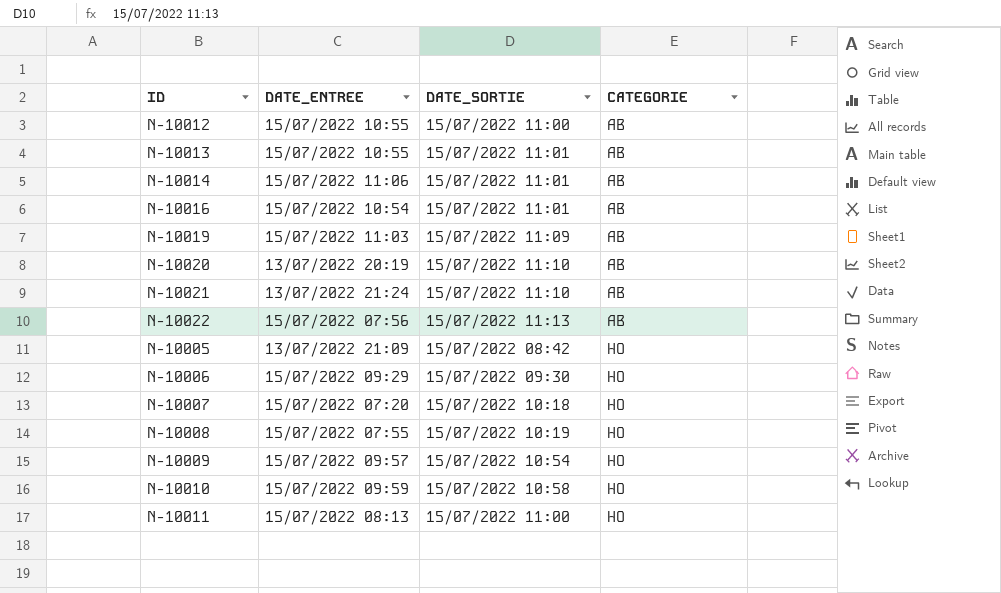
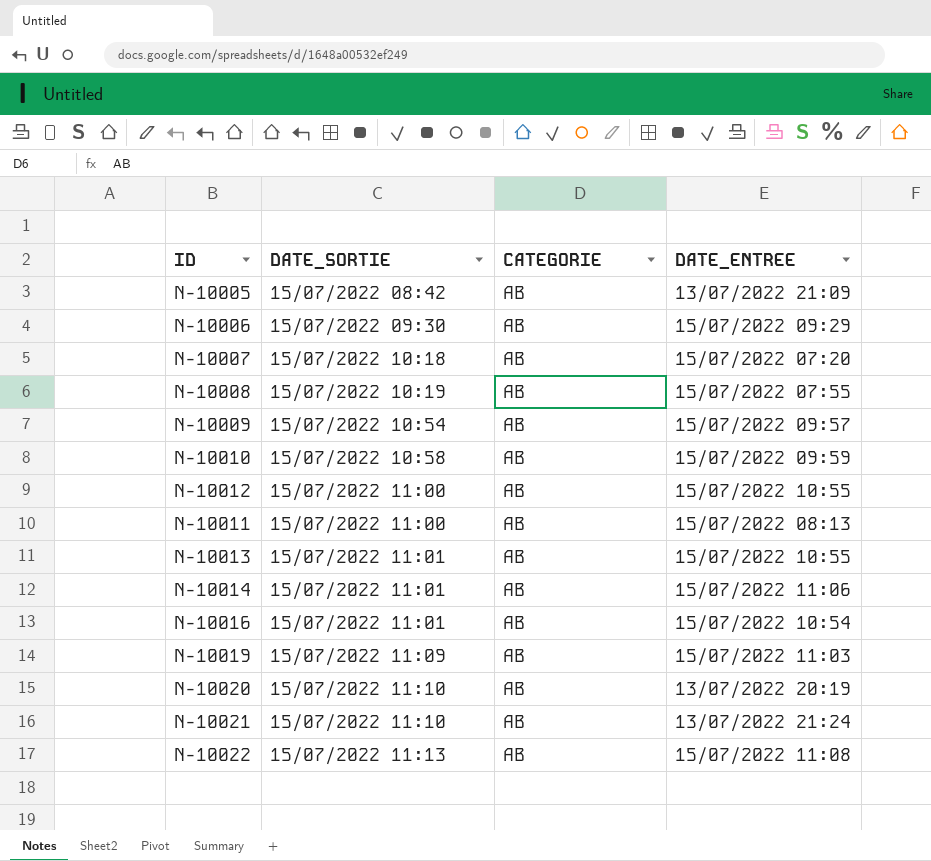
row order: CATEGORIE ascending -> DATE_SORTIE ascending
column DATE_ENTREE | position: 2 -> 4
N-10005 | CATEGORIE: HO -> AB
N-10006 | CATEGORIE: HO -> AB
N-10007 | CATEGORIE: HO -> AB
N-10008 | CATEGORIE: HO -> AB
N-10009 | CATEGORIE: HO -> AB
N-10010 | CATEGORIE: HO -> AB
N-10011 | CATEGORIE: HO -> AB
N-10022 | DATE_ENTREE: 15/07/2022 07:56 -> 15/07/2022 11:08

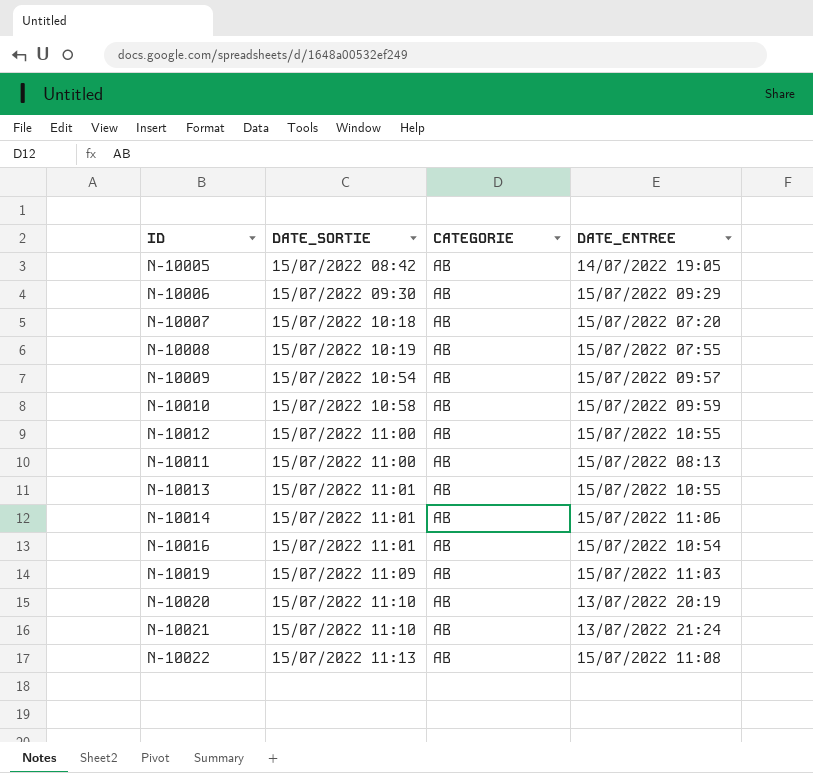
N-10005 | DATE_ENTREE: 13/07/2022 21:09 -> 14/07/2022 19:05

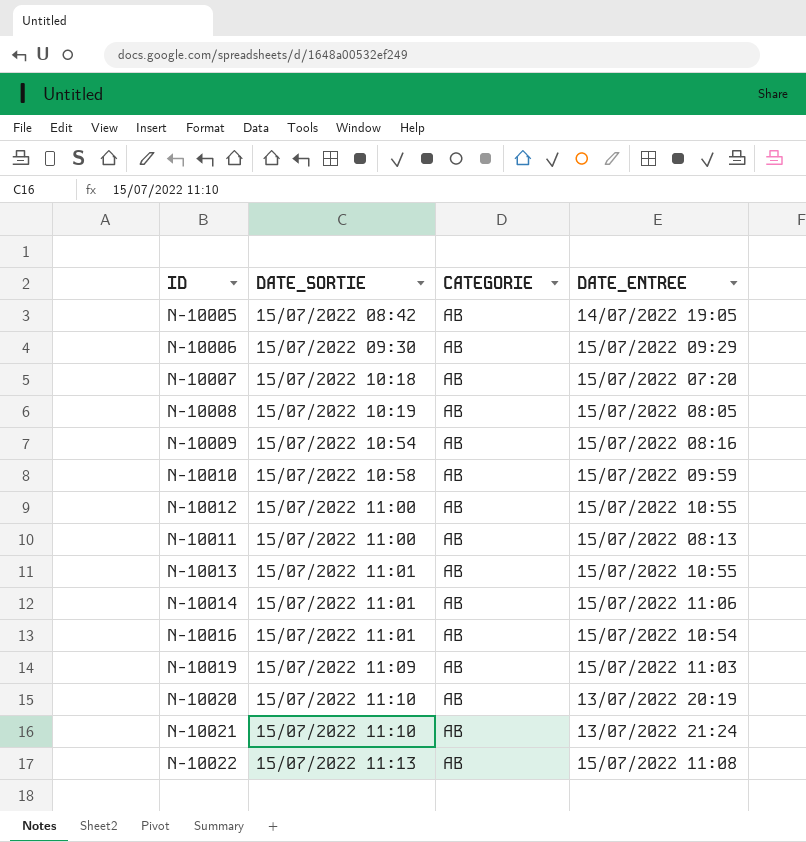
N-10008 | DATE_ENTREE: 15/07/2022 07:55 -> 15/07/2022 08:05
N-10009 | DATE_ENTREE: 15/07/2022 09:57 -> 15/07/2022 08:16

